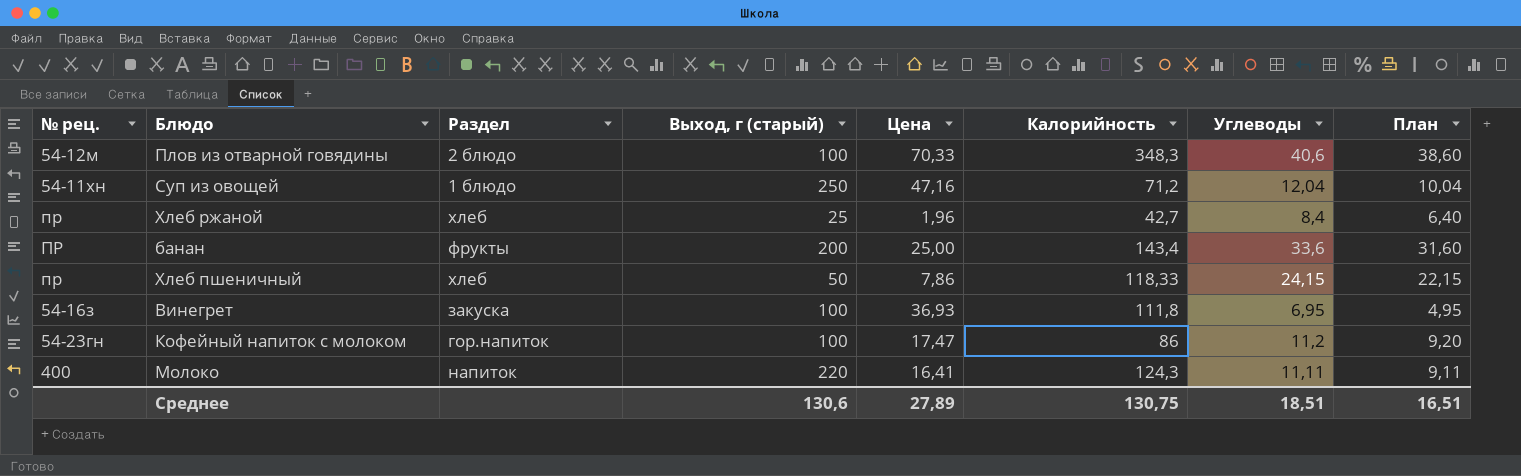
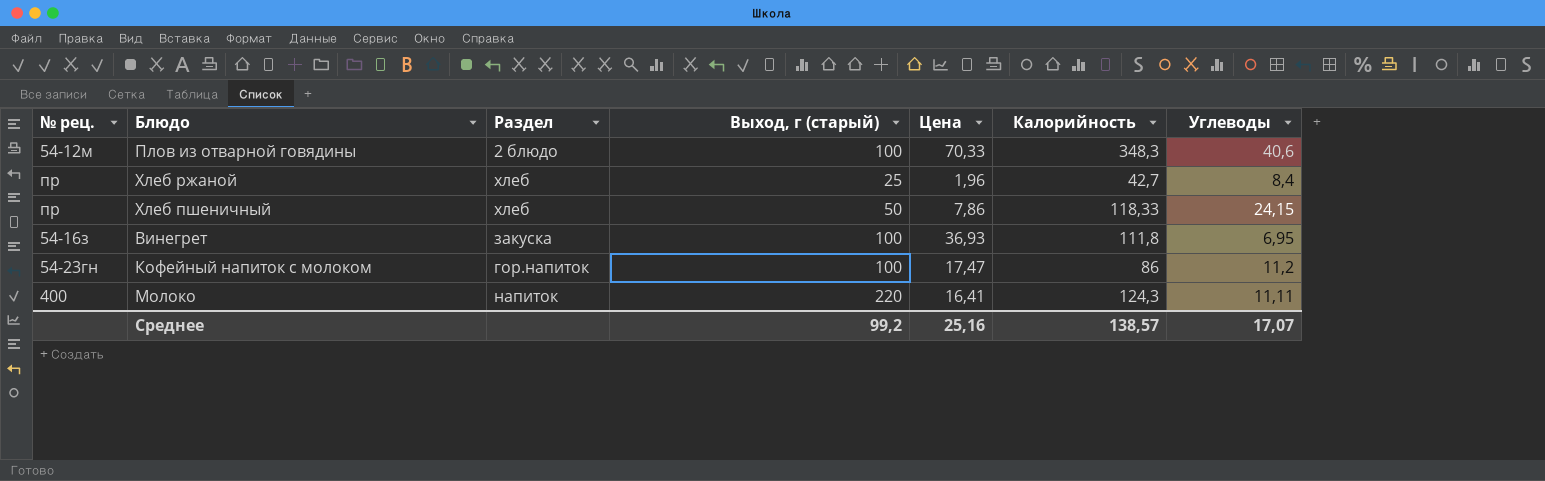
column План | formula: [Углеводы] - 2 -> none
row Суп из овощей: 54-11хн | 1 блюдо | 250 | 47,16 | 71,2 | 12,04 | 10,04 -> none
row банан: ПР | фрукты | 200 | 25,00 | 143,4 | 33,6 | 31,60 -> none
Среднее | Выход, г (старый): 130,6 -> 99,2
Среднее | Цена: 27,89 -> 25,16
Среднее | Калорийность: 130,75 -> 138,57
Среднее | Углеводы: 18,51 -> 17,07

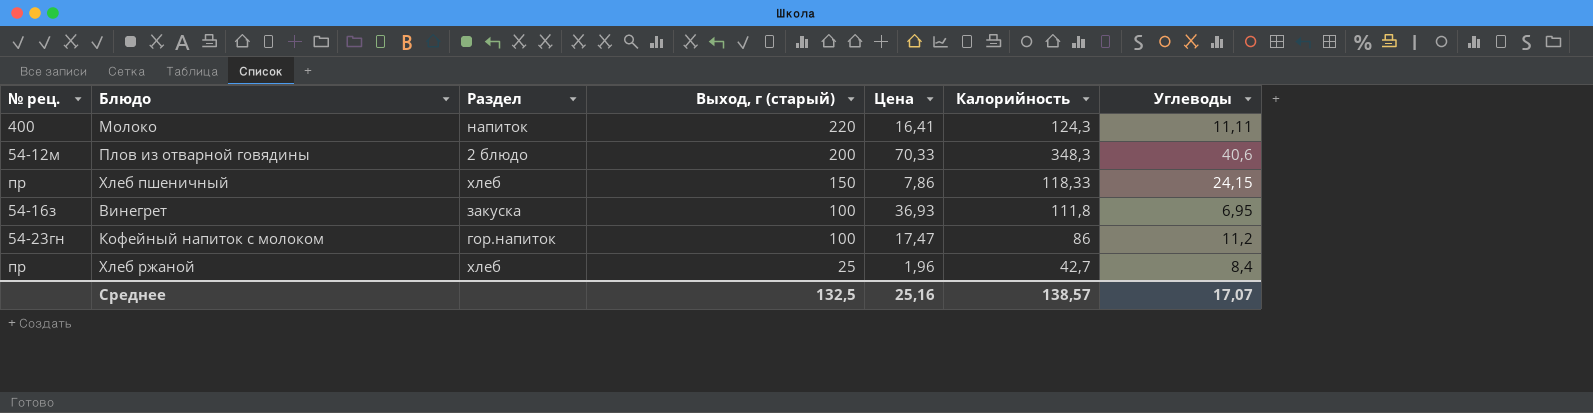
row order: none -> Выход, г (старый) descending
Плов из отварной говядины | Выход, г (старый): 100 -> 200
Хлеб пшеничный | Выход, г (старый): 50 -> 150
Среднее | Выход, г (старый): 99,2 -> 132,5

